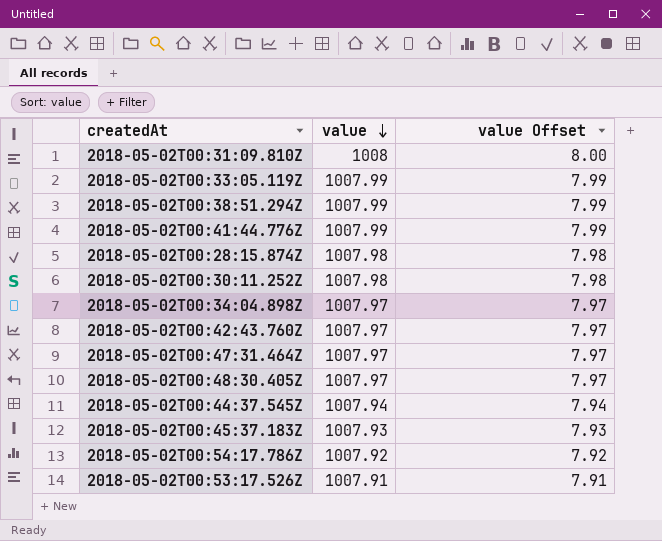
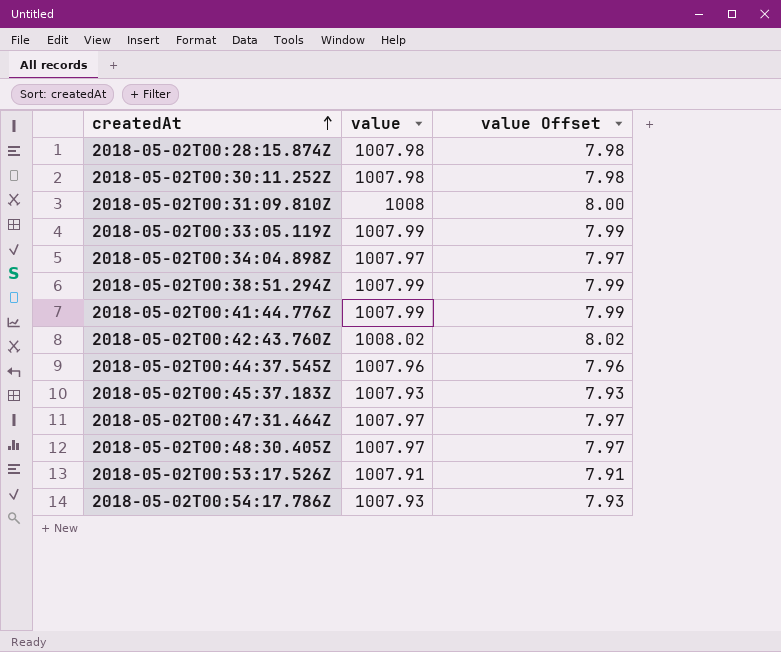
row order: value descending -> createdAt ascending
2018-05-02T00:42:43.760Z | value: 1007.97 -> 1008.02
2018-05-02T00:42:43.760Z | value Offset: 7.97 -> 8.02
2018-05-02T00:44:37.545Z | value: 1007.94 -> 1007.96
2018-05-02T00:44:37.545Z | value Offset: 7.94 -> 7.96
2018-05-02T00:54:17.786Z | value: 1007.92 -> 1007.93
2018-05-02T00:54:17.786Z | value Offset: 7.92 -> 7.93

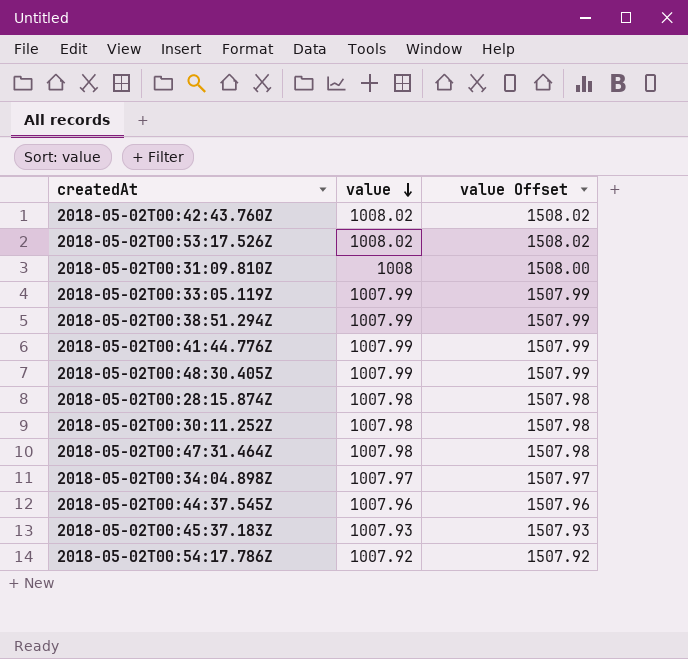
row order: createdAt ascending -> value descending
column value Offset | formula: [value] - 1000 -> [value] + 500
2018-05-02T00:53:17.526Z | value: 1007.91 -> 1008.02
2018-05-02T00:48:30.405Z | value: 1007.97 -> 1007.99
2018-05-02T00:47:31.464Z | value: 1007.97 -> 1007.98
2018-05-02T00:54:17.786Z | value: 1007.93 -> 1007.92

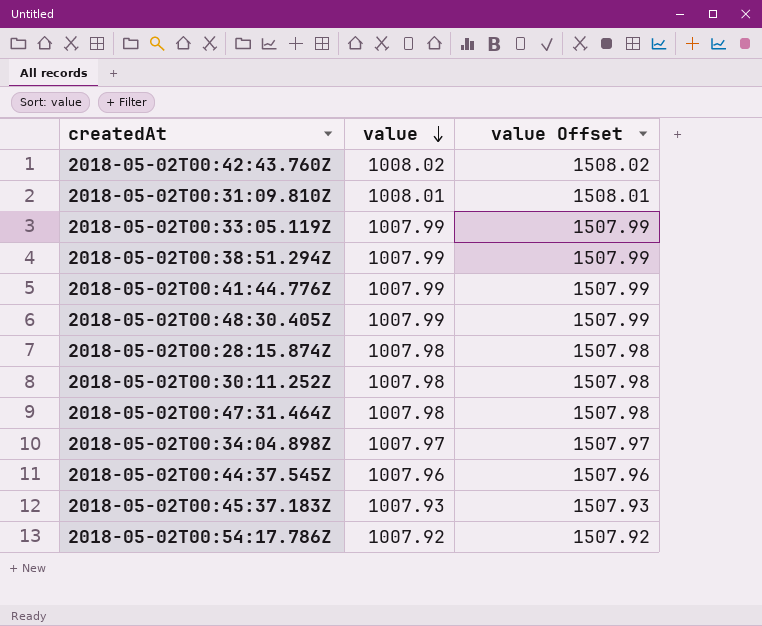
row 2018-05-02T00:53:17.526Z: 1008.02 | 1508.02 -> none
2018-05-02T00:31:09.810Z | value: 1008 -> 1008.01
2018-05-02T00:31:09.810Z | value Offset: 1508.00 -> 1508.01

